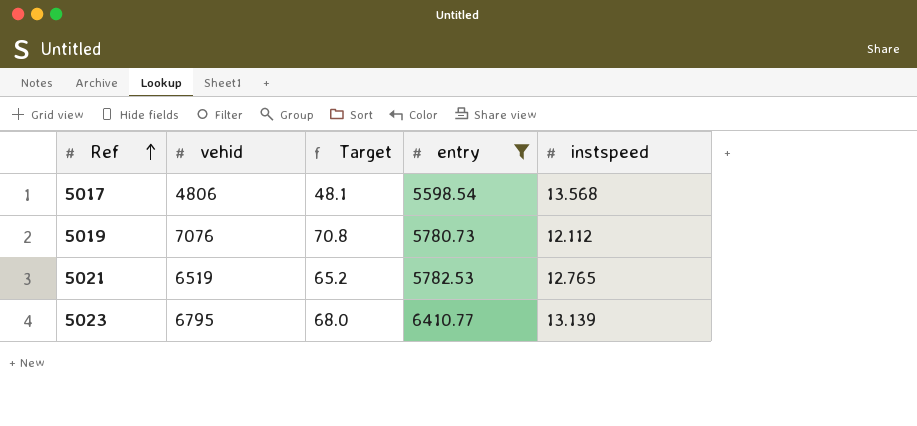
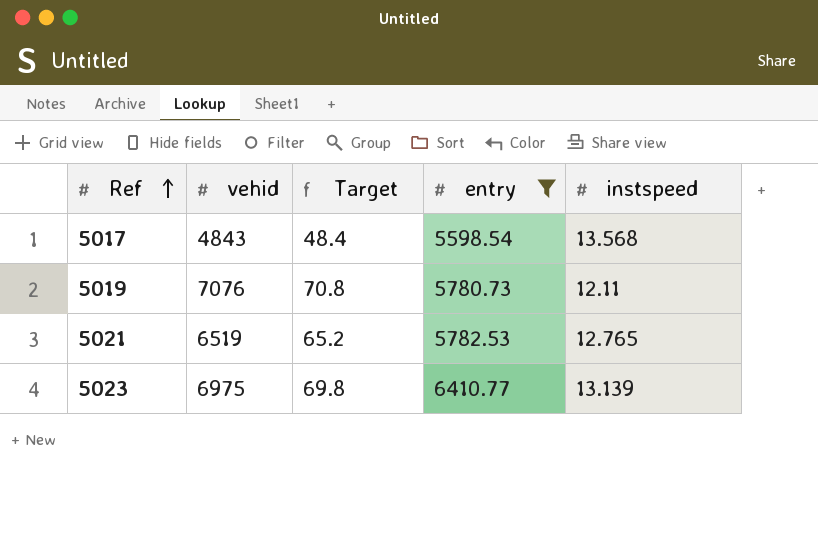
5017 | vehid: 4806 -> 4843
5017 | Target: 48.1 -> 48.4
5019 | instspeed: 12.112 -> 12.11
5023 | vehid: 6795 -> 6975
5023 | Target: 68.0 -> 69.8

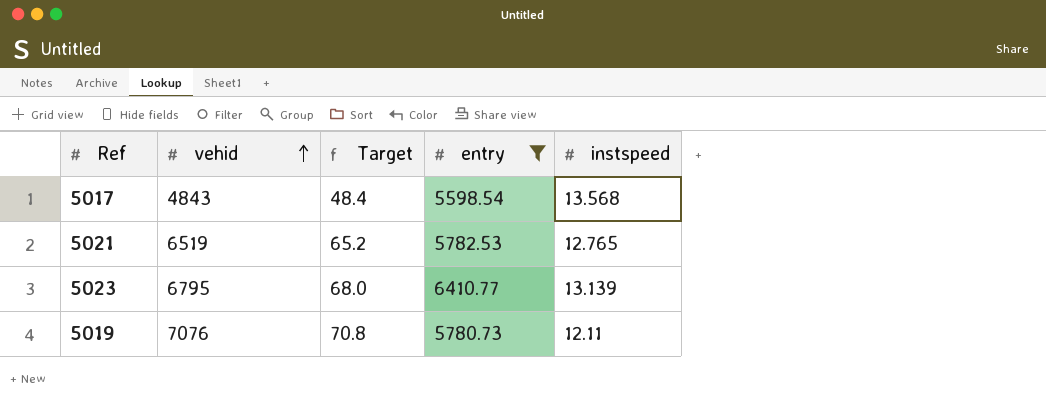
row order: Ref ascending -> vehid ascending
5023 | vehid: 6975 -> 6795
5023 | Target: 69.8 -> 68.0

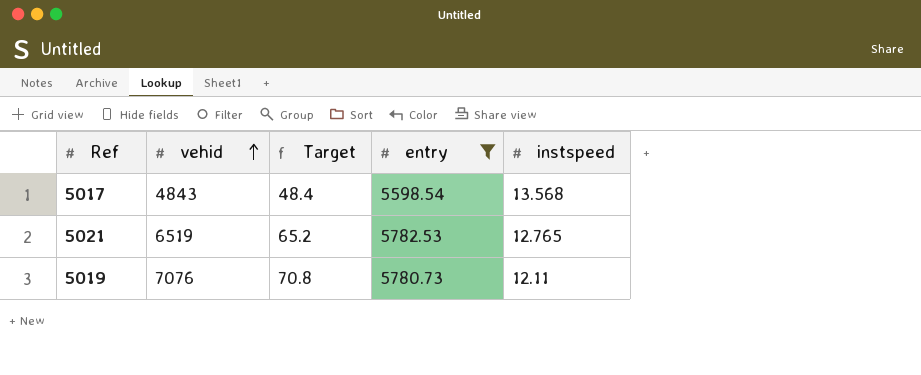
row 5023: 6795 | 68.0 | 6410.77 | 13.139 -> none

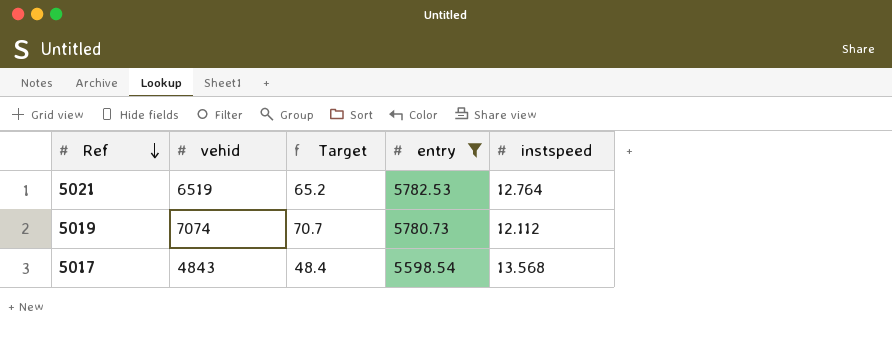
row order: vehid ascending -> Ref descending
5021 | instspeed: 12.765 -> 12.764
5019 | vehid: 7076 -> 7074
5019 | Target: 70.8 -> 70.7
5019 | instspeed: 12.11 -> 12.112

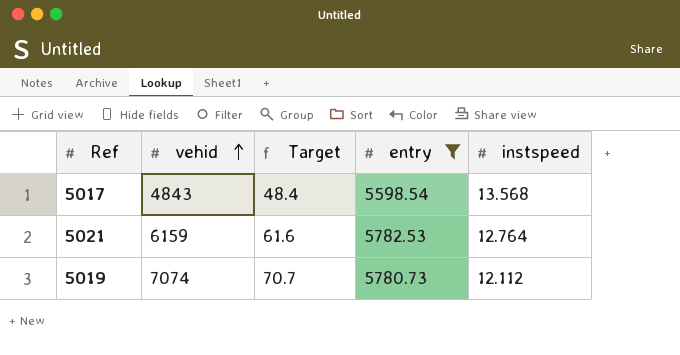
row order: Ref descending -> vehid ascending
5021 | vehid: 6519 -> 6159
5021 | Target: 65.2 -> 61.6

